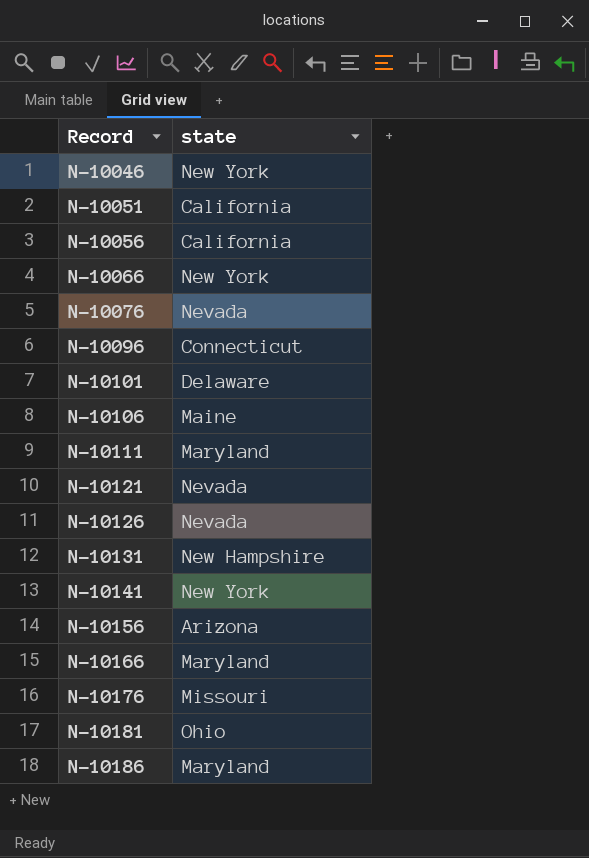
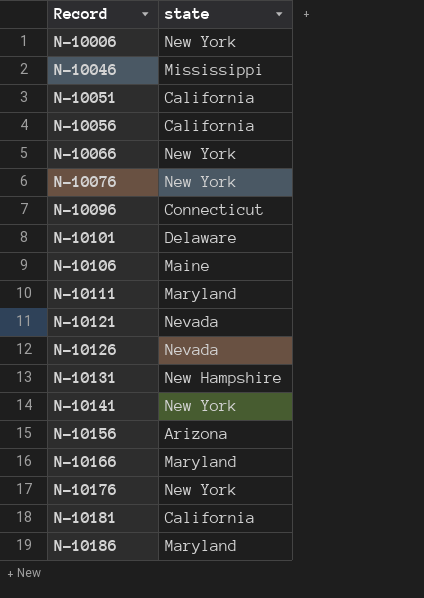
row N-10006: none -> New York
N-10046 | state: New York -> Mississippi
N-10076 | state: Nevada -> New York
N-10176 | state: Missouri -> New York
N-10181 | state: Ohio -> California

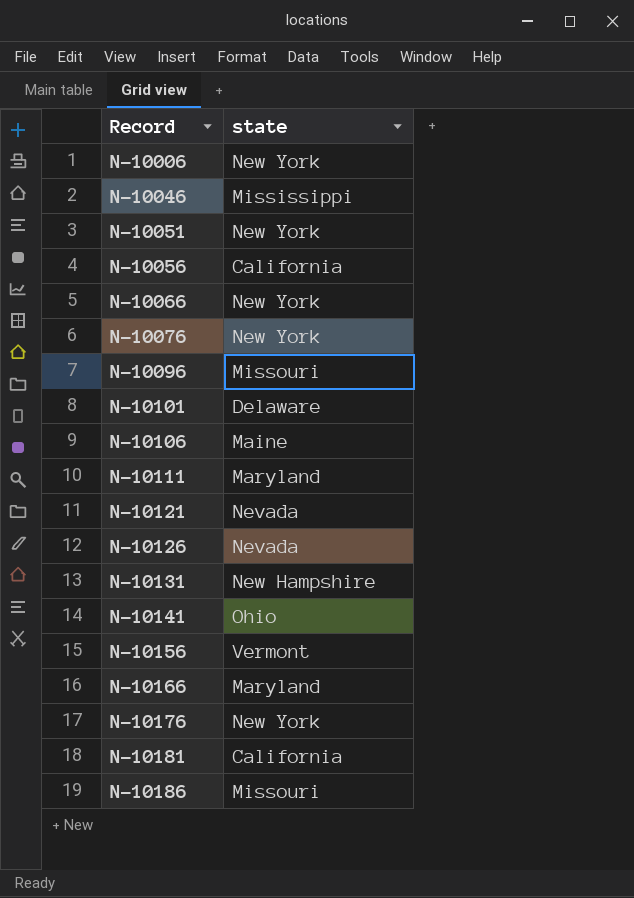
N-10051 | state: California -> New York
N-10096 | state: Connecticut -> Missouri
N-10141 | state: New York -> Ohio
N-10156 | state: Arizona -> Vermont
N-10186 | state: Maryland -> Missouri

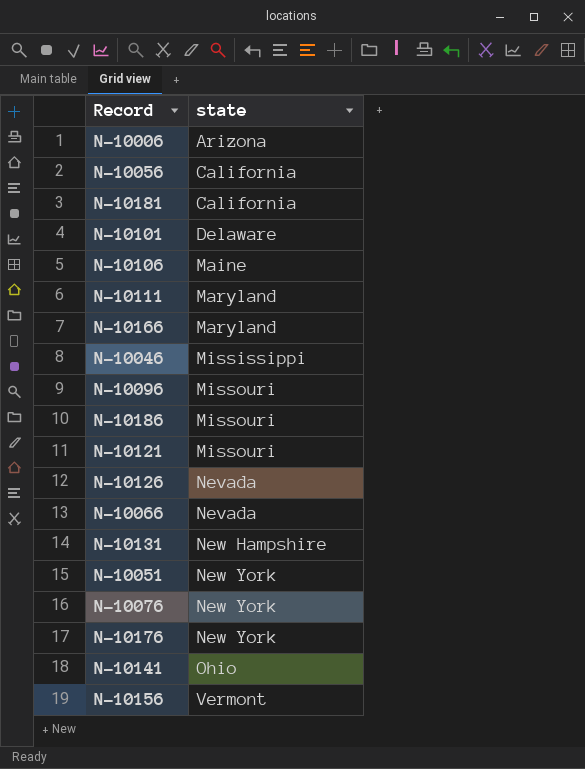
row order: Record ascending -> state ascending
N-10006 | state: New York -> Arizona
N-10121 | state: Nevada -> Missouri
N-10066 | state: New York -> Nevada

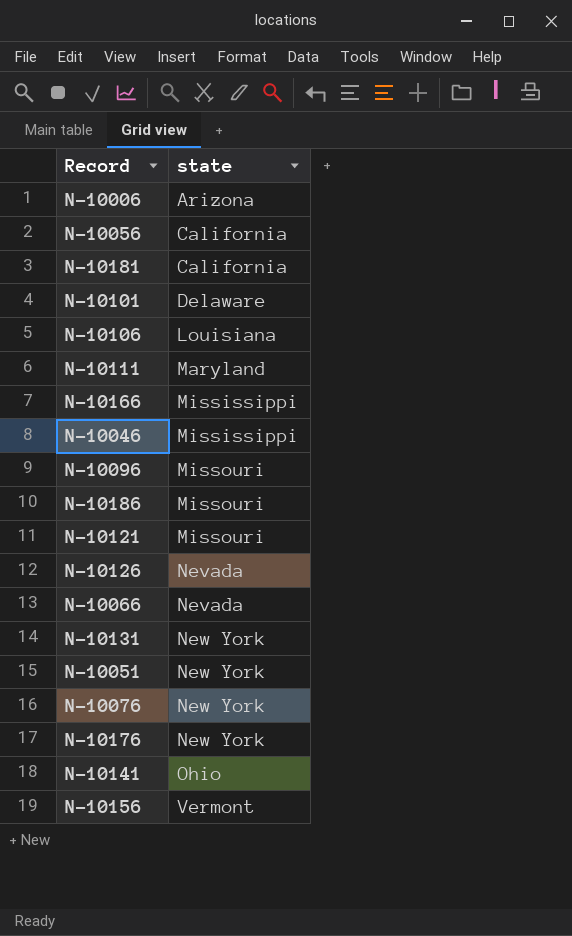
N-10106 | state: Maine -> Louisiana
N-10166 | state: Maryland -> Mississippi
N-10131 | state: New Hampshire -> New York

